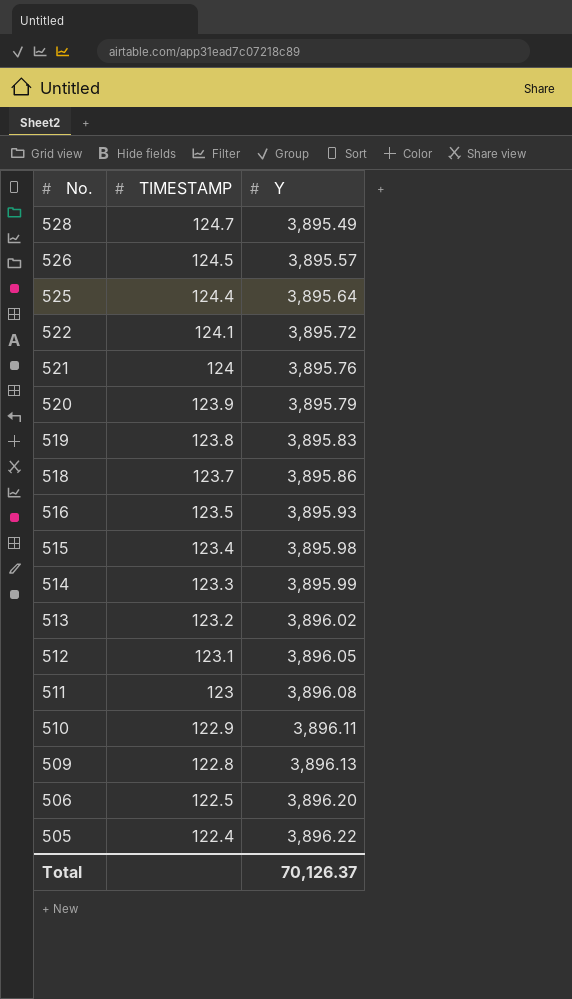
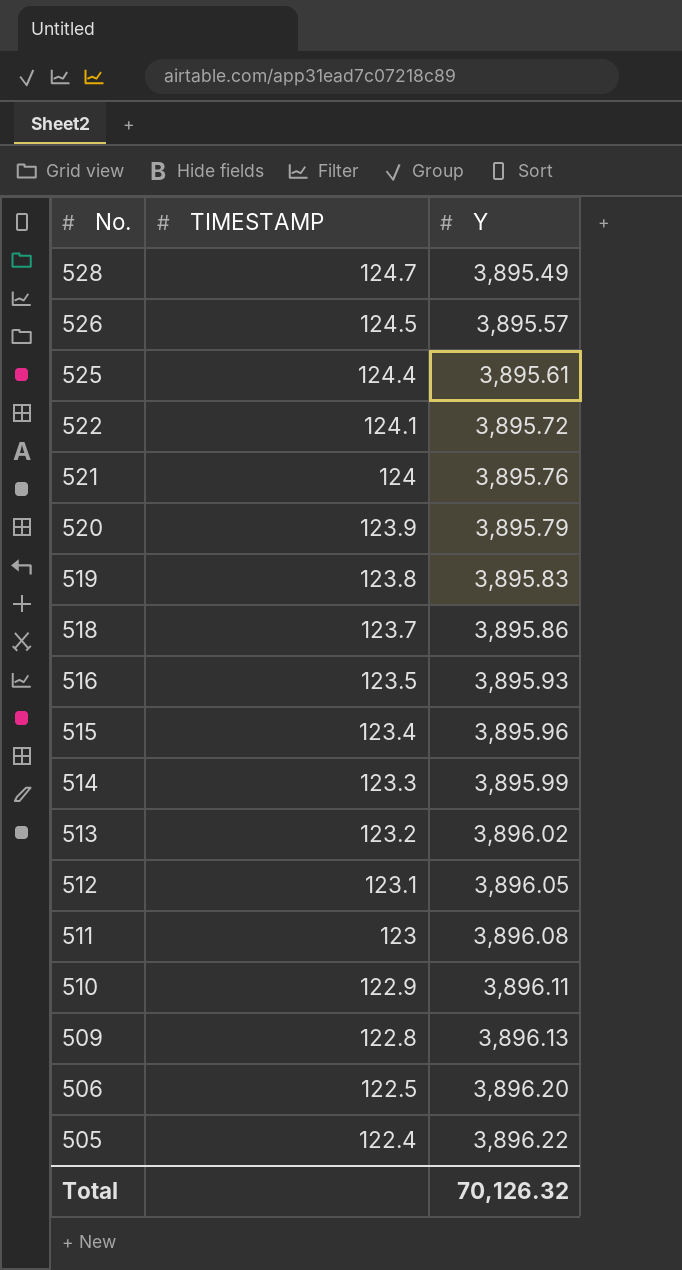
525 | Y: 3,895.64 -> 3,895.61
515 | Y: 3,895.98 -> 3,895.96
Total | Y: 70,126.37 -> 70,126.32

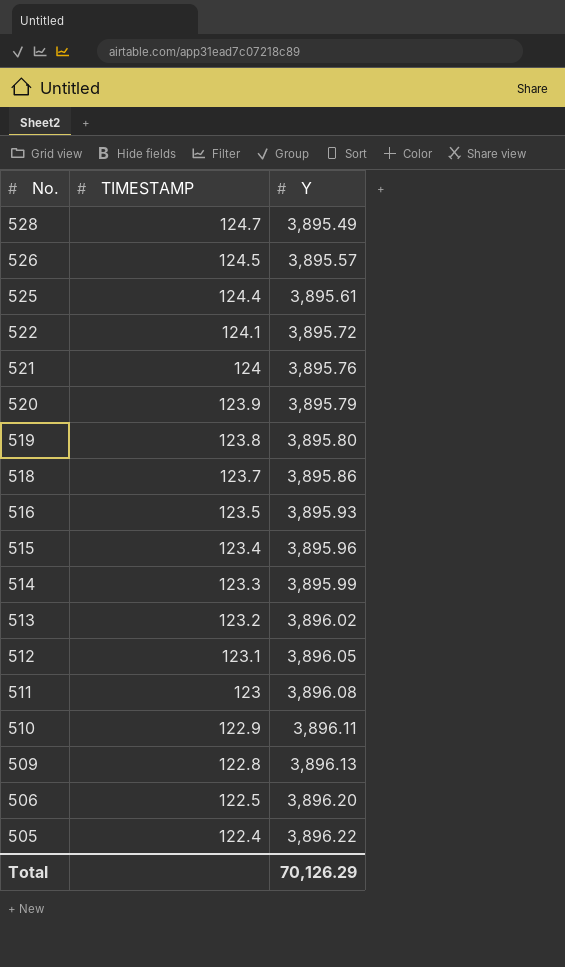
519 | Y: 3,895.83 -> 3,895.80
Total | Y: 70,126.32 -> 70,126.29

